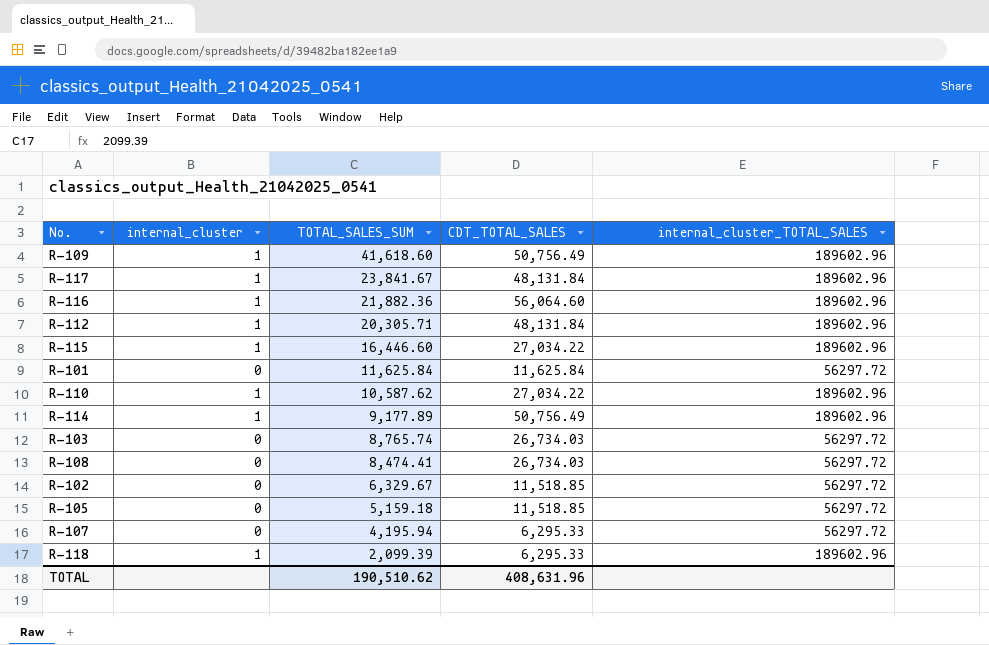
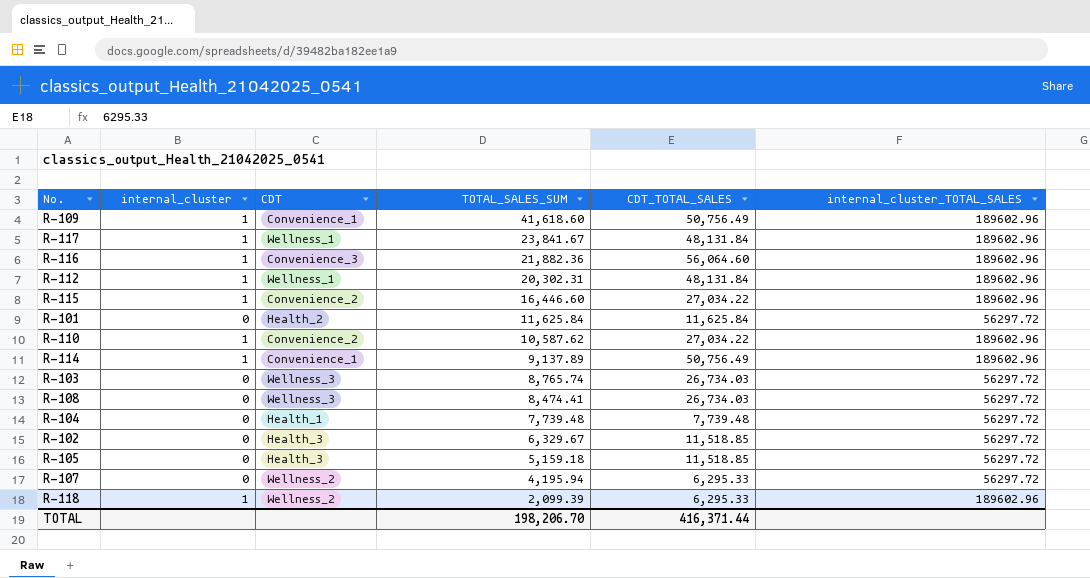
column CDT | position: none -> 3
R-112 | TOTAL_SALES_SUM: 20,305.71 -> 20,302.31
R-114 | TOTAL_SALES_SUM: 9,177.89 -> 9,137.89
row R-104: none -> 0 | Health_1 | 7,739.48 | 7,739.48 | 56297.72
TOTAL | TOTAL_SALES_SUM: 190,510.62 -> 198,206.70
TOTAL | CDT_TOTAL_SALES: 408,631.96 -> 416,371.44

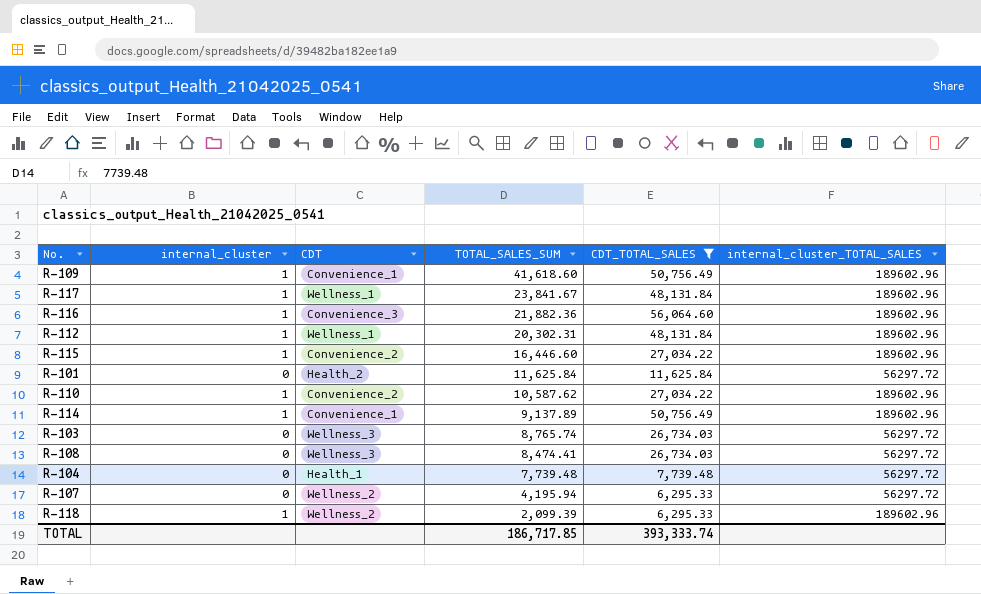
filter: none -> CDT_TOTAL_SALES != 11,518.85
TOTAL | TOTAL_SALES_SUM: 198,206.70 -> 186,717.85
TOTAL | CDT_TOTAL_SALES: 416,371.44 -> 393,333.74

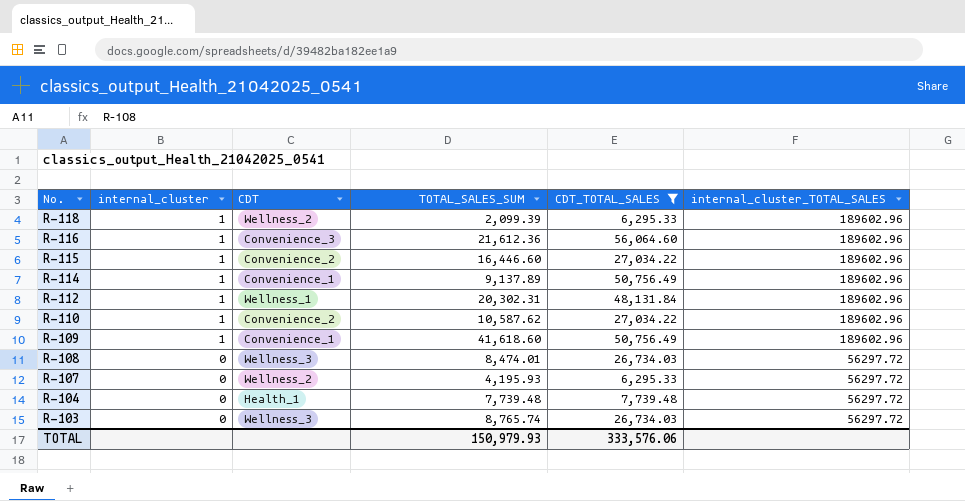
row order: TOTAL_SALES_SUM descending -> No. descending
row R-117: 1 | Wellness_1 | 23,841.67 | 48,131.84 | 189602.96 -> none
row R-101: 0 | Health_2 | 11,625.84 | 11,625.84 | 56297.72 -> none
R-116 | TOTAL_SALES_SUM: 21,882.36 -> 21,612.36
R-108 | TOTAL_SALES_SUM: 8,474.41 -> 8,474.01
R-107 | TOTAL_SALES_SUM: 4,195.94 -> 4,195.93
TOTAL | TOTAL_SALES_SUM: 186,717.85 -> 150,979.93
TOTAL | CDT_TOTAL_SALES: 393,333.74 -> 333,576.06

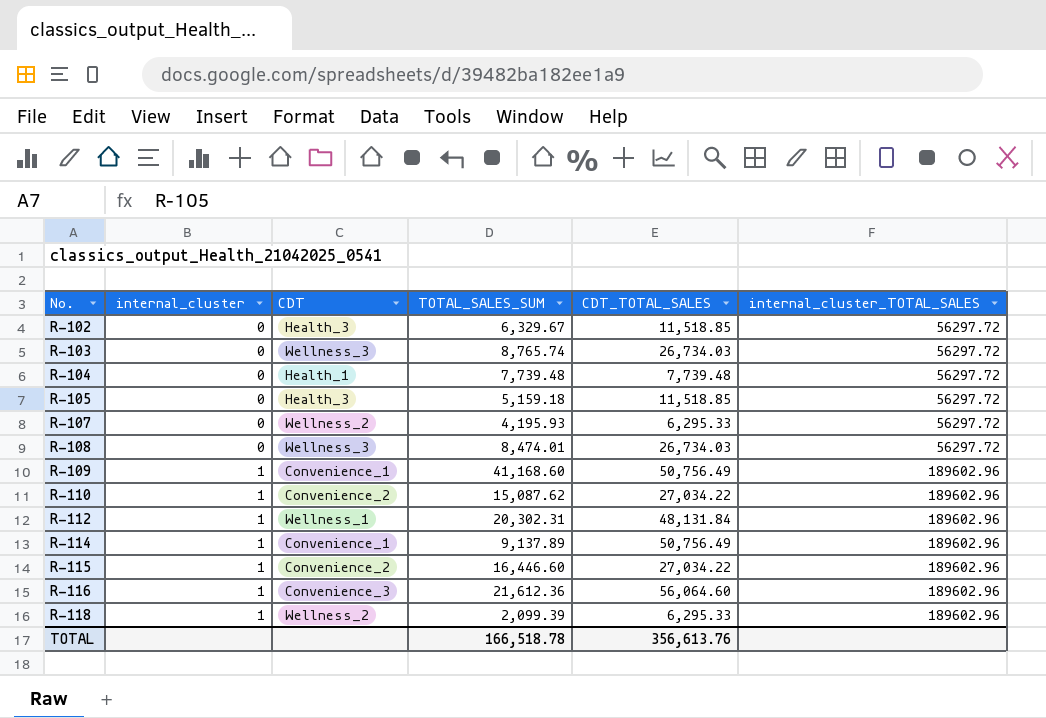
filter: CDT_TOTAL_SALES != 11,518.85 -> none
row order: No. descending -> No. ascending
R-109 | TOTAL_SALES_SUM: 41,618.60 -> 41,168.60
R-110 | TOTAL_SALES_SUM: 10,587.62 -> 15,087.62
TOTAL | TOTAL_SALES_SUM: 150,979.93 -> 166,518.78
TOTAL | CDT_TOTAL_SALES: 333,576.06 -> 356,613.76

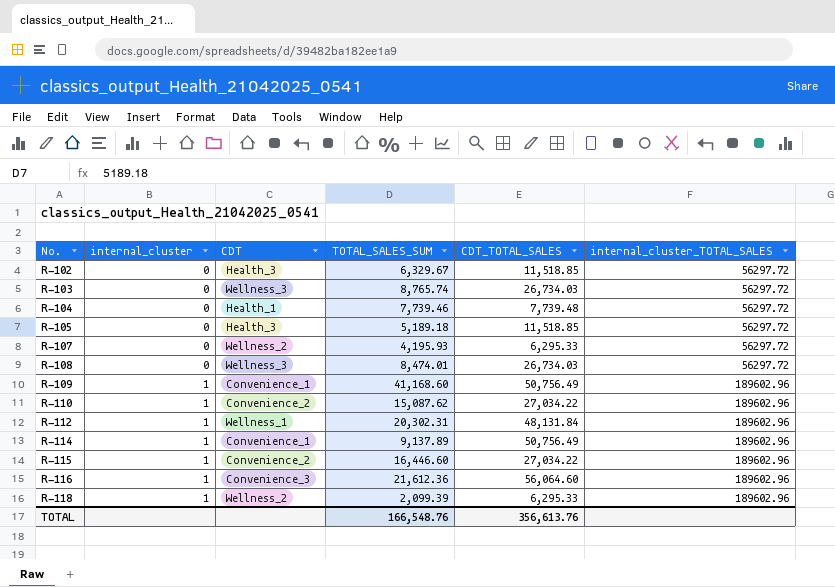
R-104 | TOTAL_SALES_SUM: 7,739.48 -> 7,739.46
R-105 | TOTAL_SALES_SUM: 5,159.18 -> 5,189.18
TOTAL | TOTAL_SALES_SUM: 166,518.78 -> 166,548.76

